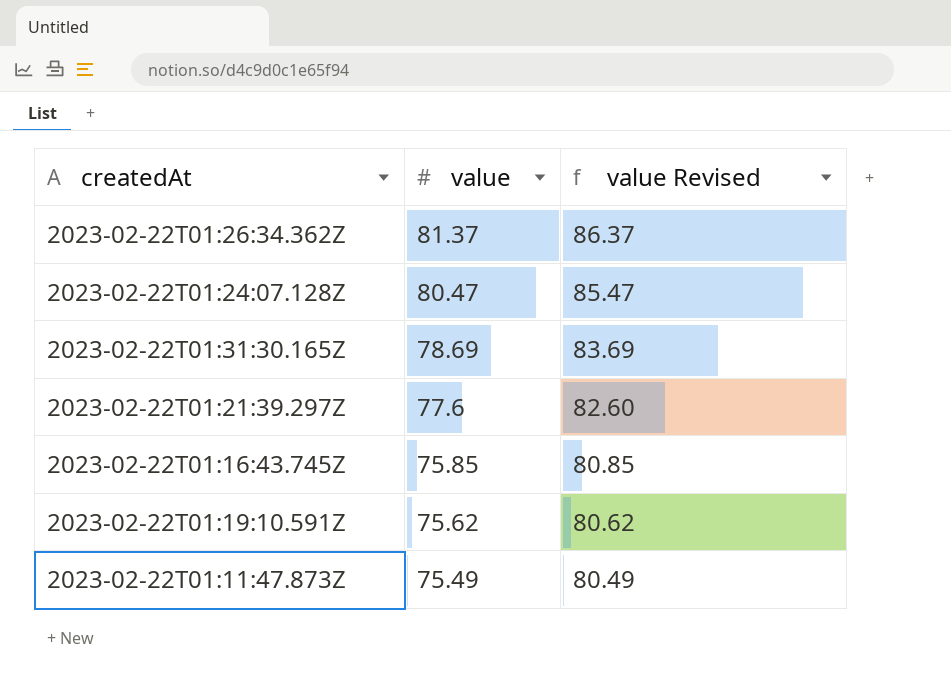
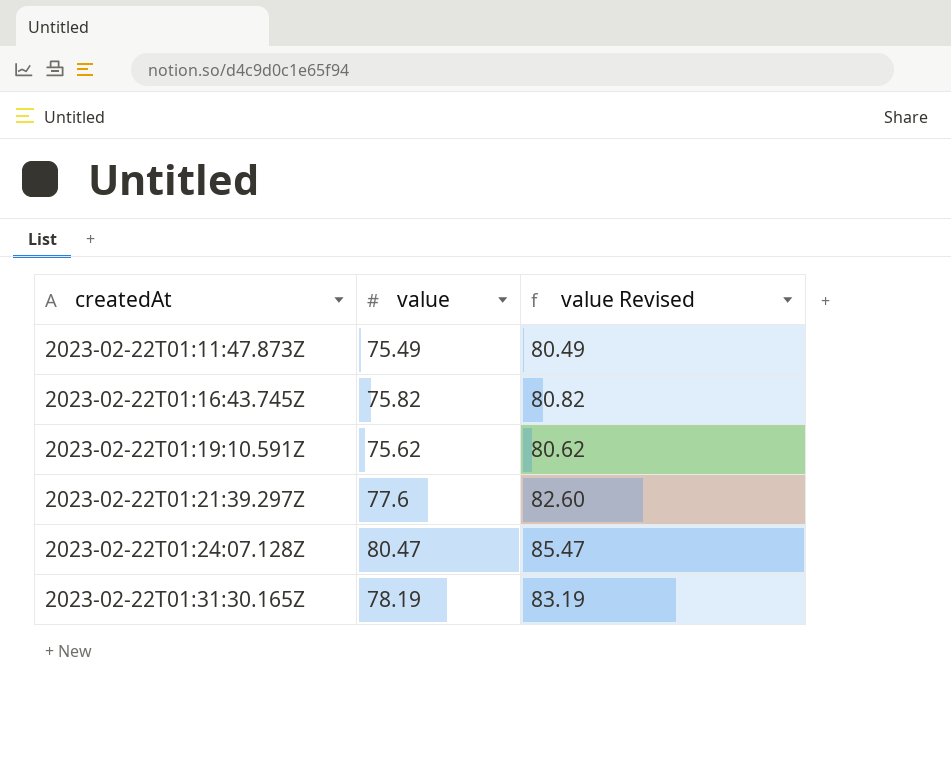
row order: value descending -> createdAt ascending
row 2023-02-22T01:26:34.362Z: 81.37 | 86.37 -> none
2023-02-22T01:16:43.745Z | value: 75.85 -> 75.82
2023-02-22T01:16:43.745Z | value Revised: 80.85 -> 80.82
2023-02-22T01:31:30.165Z | value: 78.69 -> 78.19
2023-02-22T01:31:30.165Z | value Revised: 83.69 -> 83.19

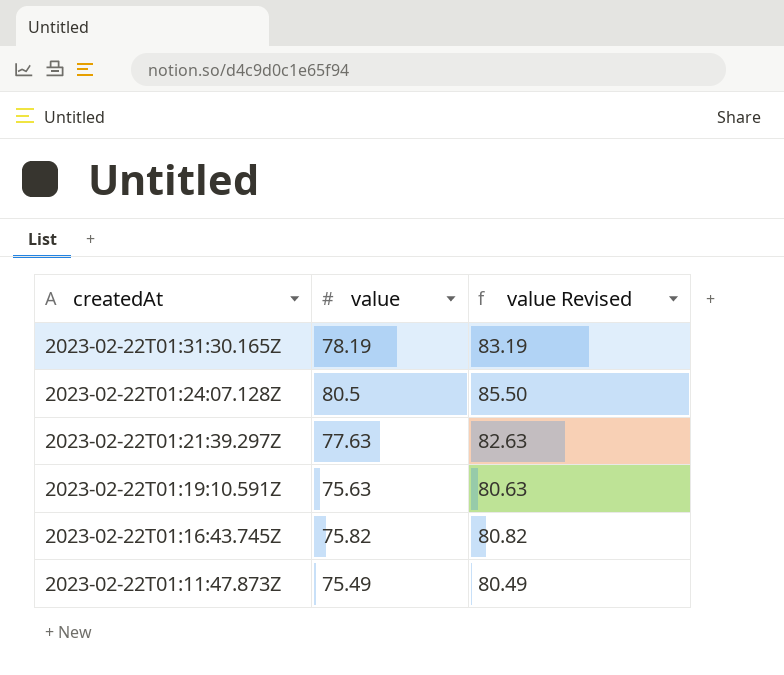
row order: createdAt ascending -> createdAt descending
2023-02-22T01:24:07.128Z | value: 80.47 -> 80.5
2023-02-22T01:24:07.128Z | value Revised: 85.47 -> 85.50
2023-02-22T01:21:39.297Z | value: 77.6 -> 77.63
2023-02-22T01:21:39.297Z | value Revised: 82.60 -> 82.63
2023-02-22T01:19:10.591Z | value: 75.62 -> 75.63
2023-02-22T01:19:10.591Z | value Revised: 80.62 -> 80.63

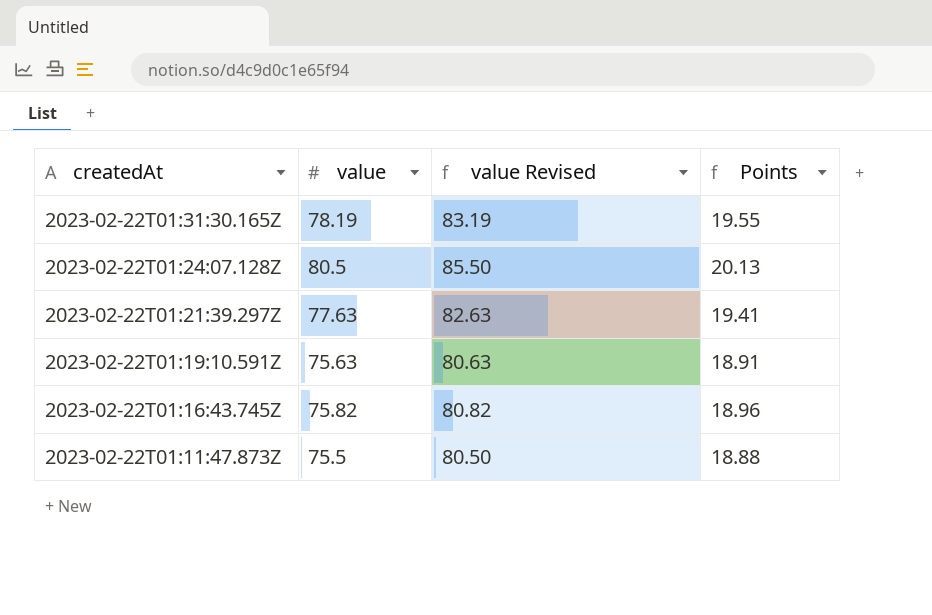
column Points | formula: none -> [value] * 0.25
2023-02-22T01:11:47.873Z | value: 75.49 -> 75.5
2023-02-22T01:11:47.873Z | value Revised: 80.49 -> 80.50

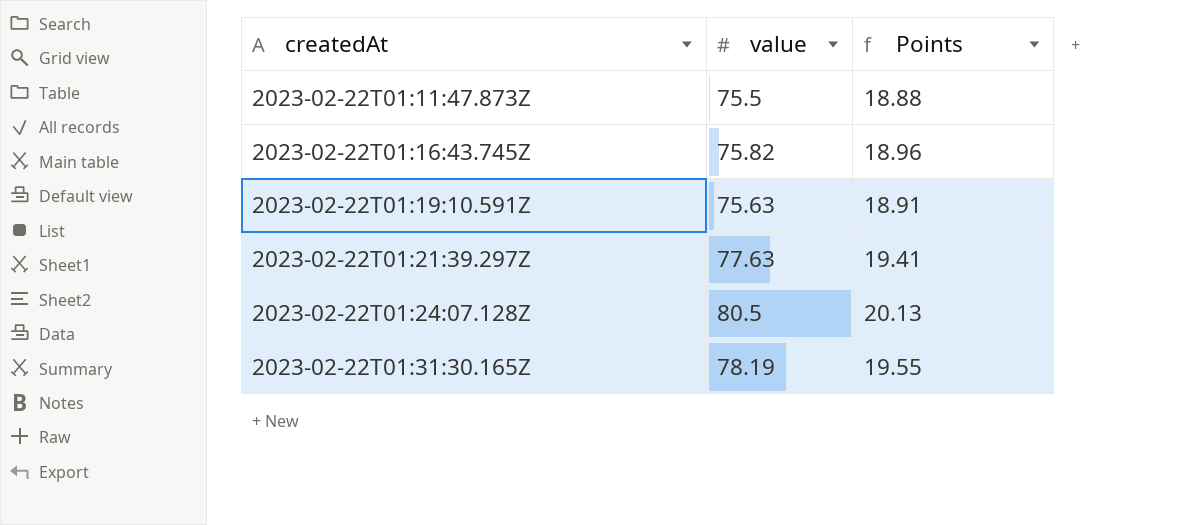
row order: createdAt descending -> createdAt ascending
column value Revised | formula: [value] + 5 -> none

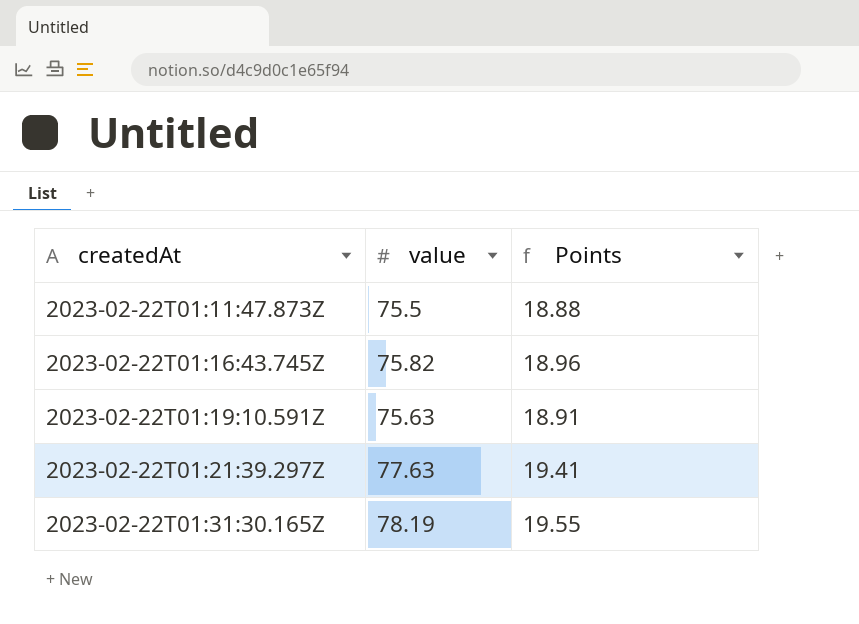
row 2023-02-22T01:24:07.128Z: 80.5 | 20.13 -> none

